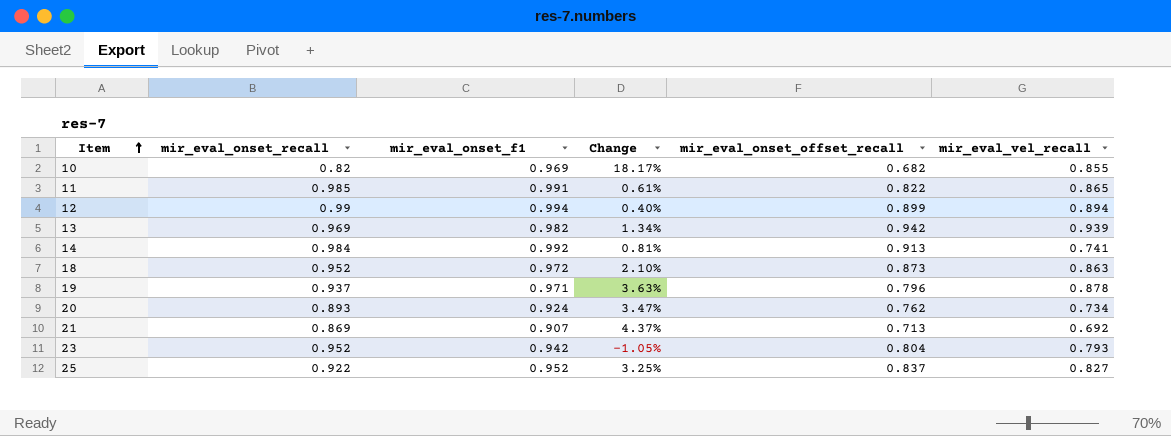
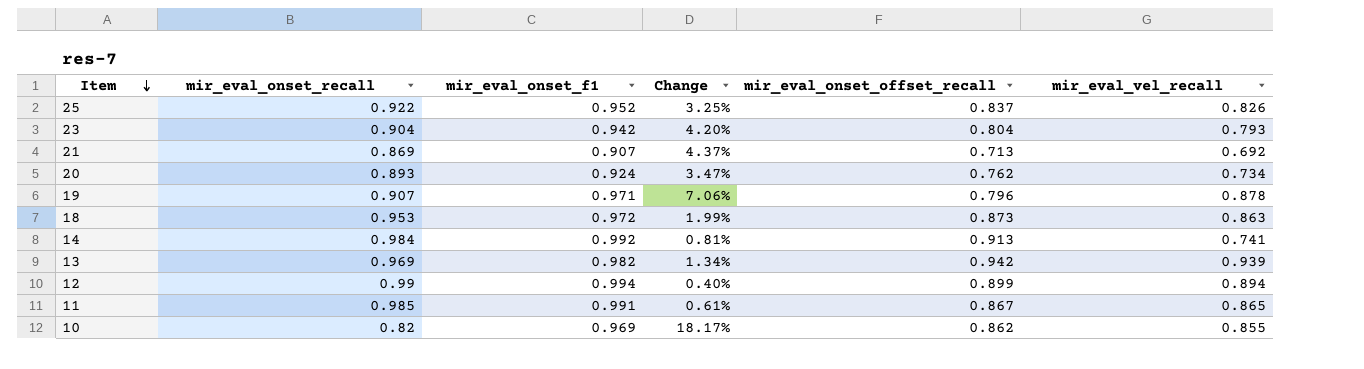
row order: Item ascending -> Item descending
25 | mir_eval_vel_recall: 0.827 -> 0.826
23 | mir_eval_onset_recall: 0.952 -> 0.904
23 | Change: -1.05% -> 4.20%
19 | mir_eval_onset_recall: 0.937 -> 0.907
19 | Change: 3.63% -> 7.06%
18 | mir_eval_onset_recall: 0.952 -> 0.953
18 | Change: 2.10% -> 1.99%
11 | mir_eval_onset_offset_recall: 0.822 -> 0.867
10 | mir_eval_onset_offset_recall: 0.682 -> 0.862

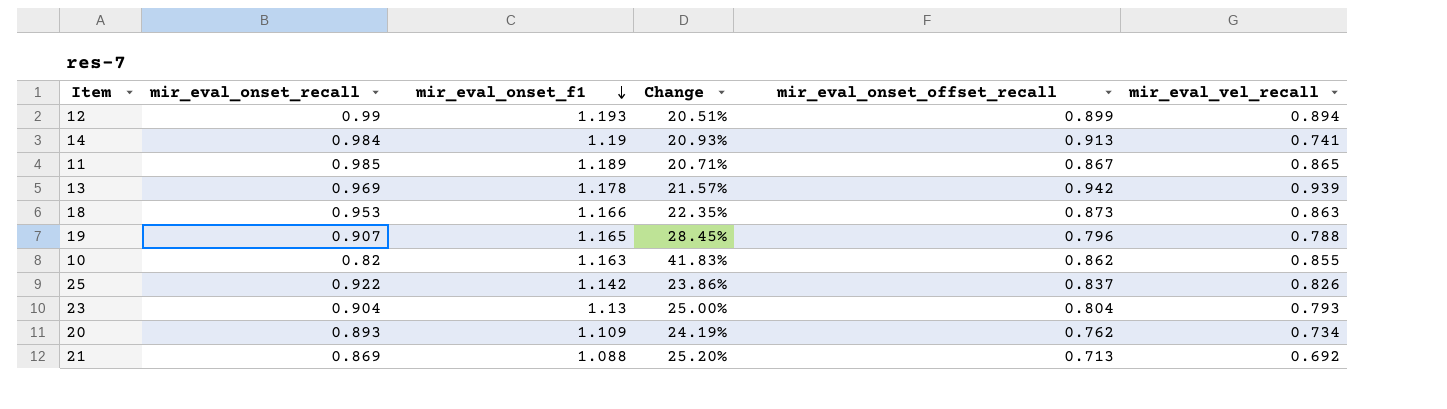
row order: Item descending -> mir_eval_onset_f1 descending
12 | mir_eval_onset_f1: 0.994 -> 1.193
12 | Change: 0.40% -> 20.51%
14 | mir_eval_onset_f1: 0.992 -> 1.19
14 | Change: 0.81% -> 20.93%
11 | mir_eval_onset_f1: 0.991 -> 1.189
11 | Change: 0.61% -> 20.71%
13 | mir_eval_onset_f1: 0.982 -> 1.178
13 | Change: 1.34% -> 21.57%
18 | mir_eval_onset_f1: 0.972 -> 1.166
18 | Change: 1.99% -> 22.35%
19 | mir_eval_onset_f1: 0.971 -> 1.165
19 | Change: 7.06% -> 28.45%
19 | mir_eval_vel_recall: 0.878 -> 0.788
10 | mir_eval_onset_f1: 0.969 -> 1.163
10 | Change: 18.17% -> 41.83%
25 | mir_eval_onset_f1: 0.952 -> 1.142
25 | Change: 3.25% -> 23.86%
23 | mir_eval_onset_f1: 0.942 -> 1.13
23 | Change: 4.20% -> 25.00%
20 | mir_eval_onset_f1: 0.924 -> 1.109
20 | Change: 3.47% -> 24.19%
21 | mir_eval_onset_f1: 0.907 -> 1.088
21 | Change: 4.37% -> 25.20%

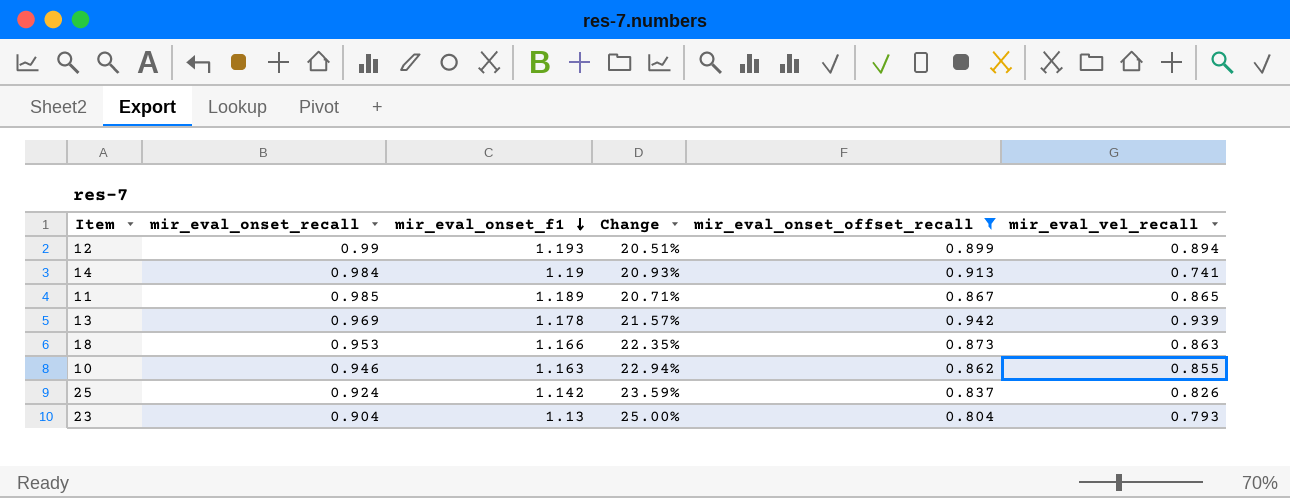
filter: none -> mir_eval_onset_offset_recall >= 0.804
10 | mir_eval_onset_recall: 0.82 -> 0.946
10 | Change: 41.83% -> 22.94%
25 | mir_eval_onset_recall: 0.922 -> 0.924
25 | Change: 23.86% -> 23.59%

